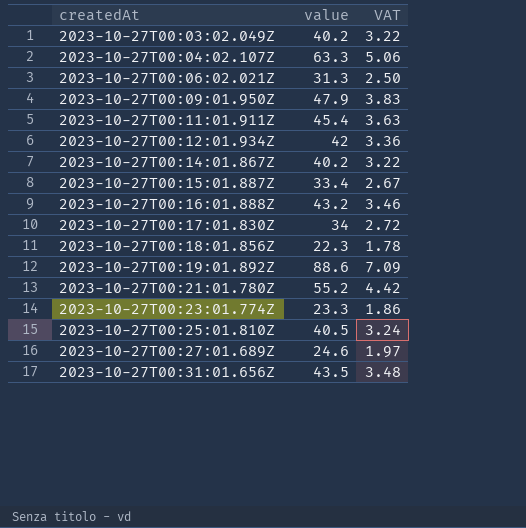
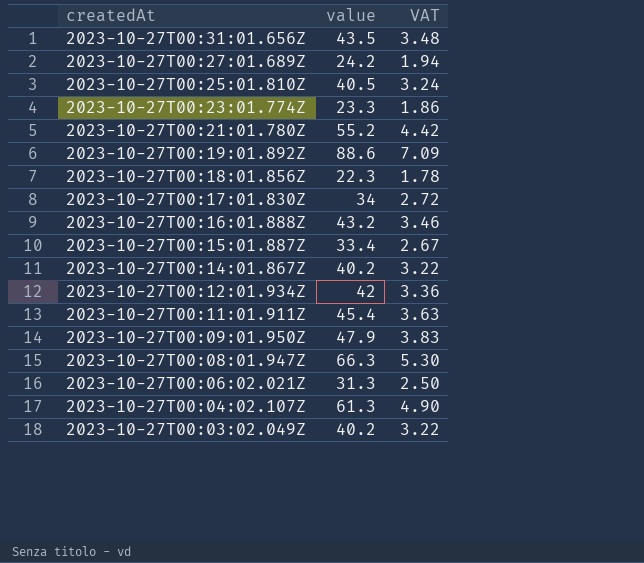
row order: createdAt ascending -> createdAt descending
2023-10-27T00:27:01.689Z | value: 24.6 -> 24.2
2023-10-27T00:27:01.689Z | VAT: 1.97 -> 1.94
row 2023-10-27T00:08:01.947Z: none -> 66.3 | 5.30
2023-10-27T00:04:02.107Z | value: 63.3 -> 61.3
2023-10-27T00:04:02.107Z | VAT: 5.06 -> 4.90

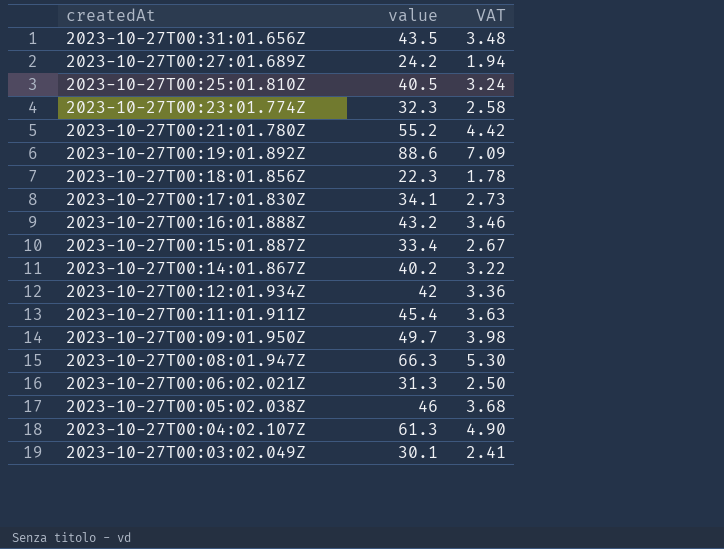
2023-10-27T00:23:01.774Z | value: 23.3 -> 32.3
2023-10-27T00:23:01.774Z | VAT: 1.86 -> 2.58
2023-10-27T00:17:01.830Z | value: 34 -> 34.1
2023-10-27T00:17:01.830Z | VAT: 2.72 -> 2.73
2023-10-27T00:09:01.950Z | value: 47.9 -> 49.7
2023-10-27T00:09:01.950Z | VAT: 3.83 -> 3.98
row 2023-10-27T00:05:02.038Z: none -> 46 | 3.68
2023-10-27T00:03:02.049Z | value: 40.2 -> 30.1
2023-10-27T00:03:02.049Z | VAT: 3.22 -> 2.41

